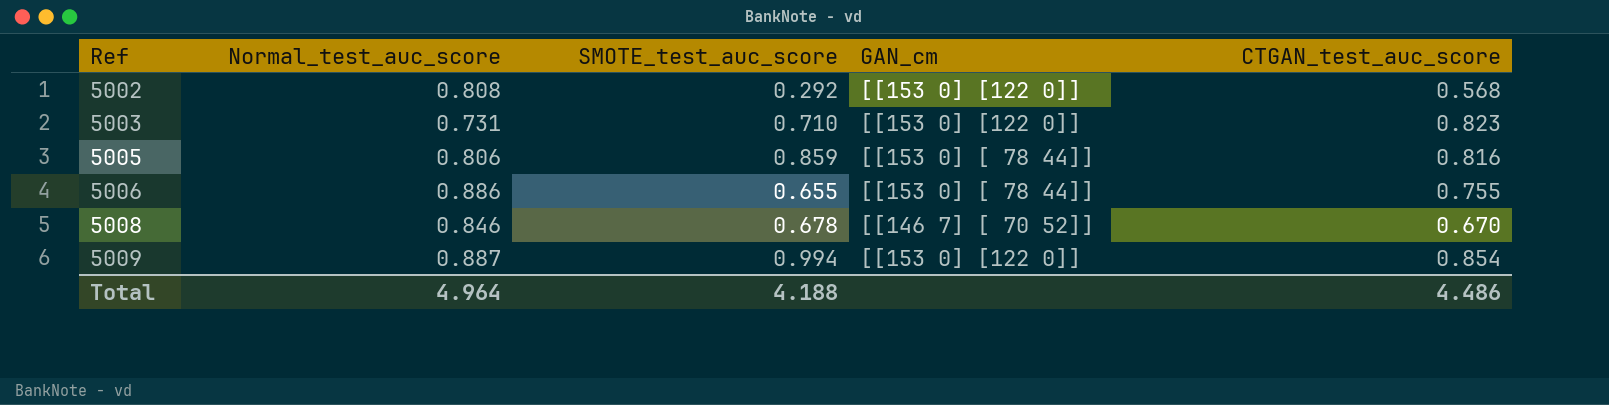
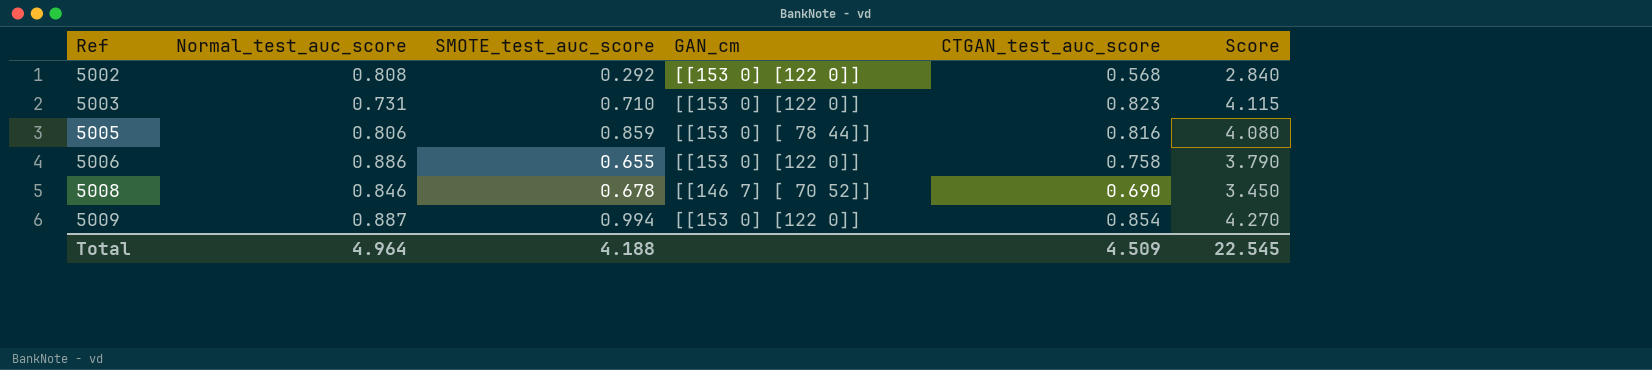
column Score | formula: none -> [CTGAN_test_auc_score] * 5
5006 | GAN_cm: [[153 0] [ 78 44]] -> [[153 0] [122 0]]
5006 | CTGAN_test_auc_score: 0.755 -> 0.758
5008 | CTGAN_test_auc_score: 0.670 -> 0.690
Total | CTGAN_test_auc_score: 4.486 -> 4.509

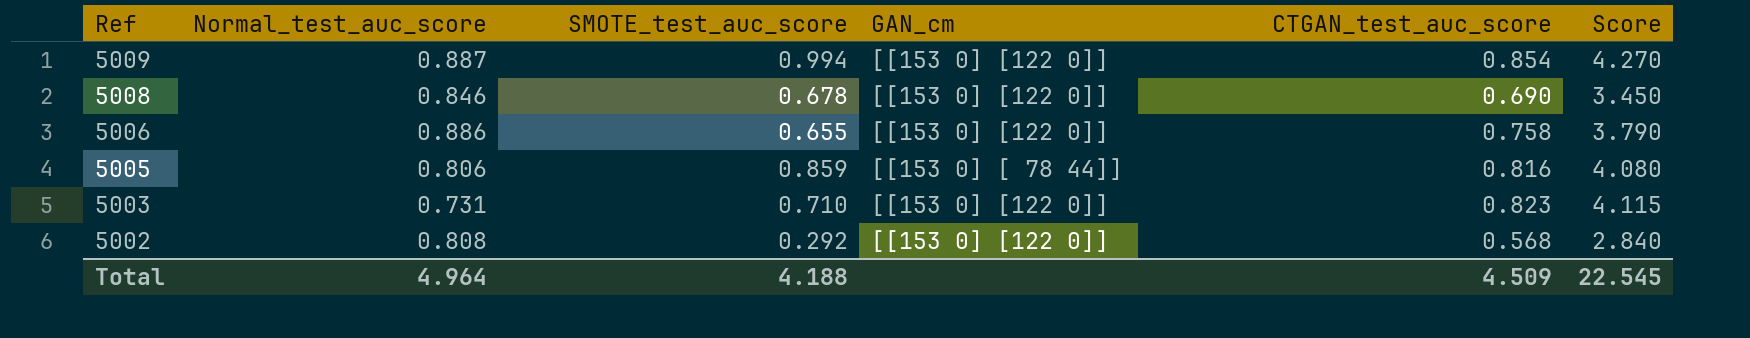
row order: Ref ascending -> Ref descending
5008 | GAN_cm: [[146 7] [ 70 52]] -> [[153 0] [122 0]]

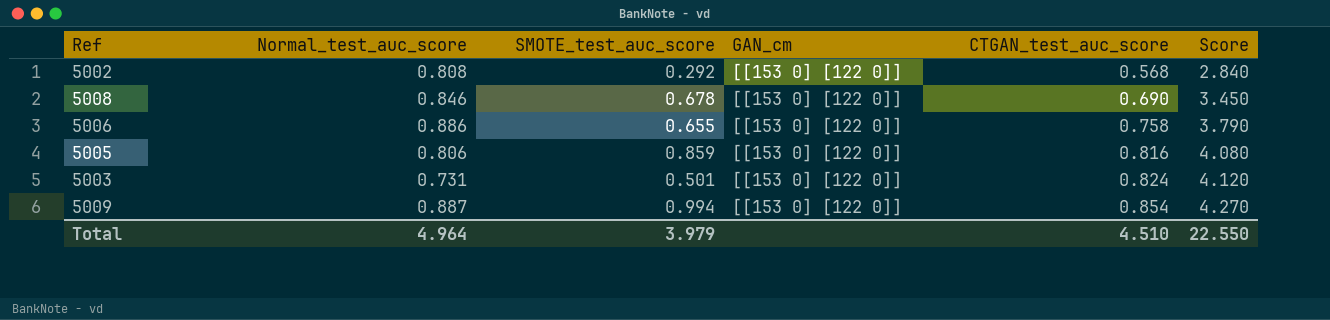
row order: Ref descending -> CTGAN_test_auc_score ascending
5005 | GAN_cm: [[153 0] [ 78 44]] -> [[153 0] [122 0]]
5003 | SMOTE_test_auc_score: 0.710 -> 0.501
5003 | CTGAN_test_auc_score: 0.823 -> 0.824
5003 | Score: 4.115 -> 4.120
Total | SMOTE_test_auc_score: 4.188 -> 3.979
Total | CTGAN_test_auc_score: 4.509 -> 4.510
Total | Score: 22.545 -> 22.550

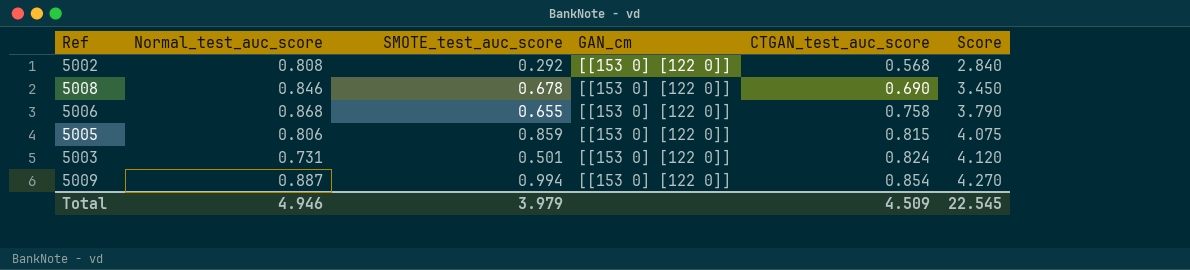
5006 | Normal_test_auc_score: 0.886 -> 0.868
5005 | CTGAN_test_auc_score: 0.816 -> 0.815
5005 | Score: 4.080 -> 4.075
Total | Normal_test_auc_score: 4.964 -> 4.946
Total | CTGAN_test_auc_score: 4.510 -> 4.509
Total | Score: 22.550 -> 22.545

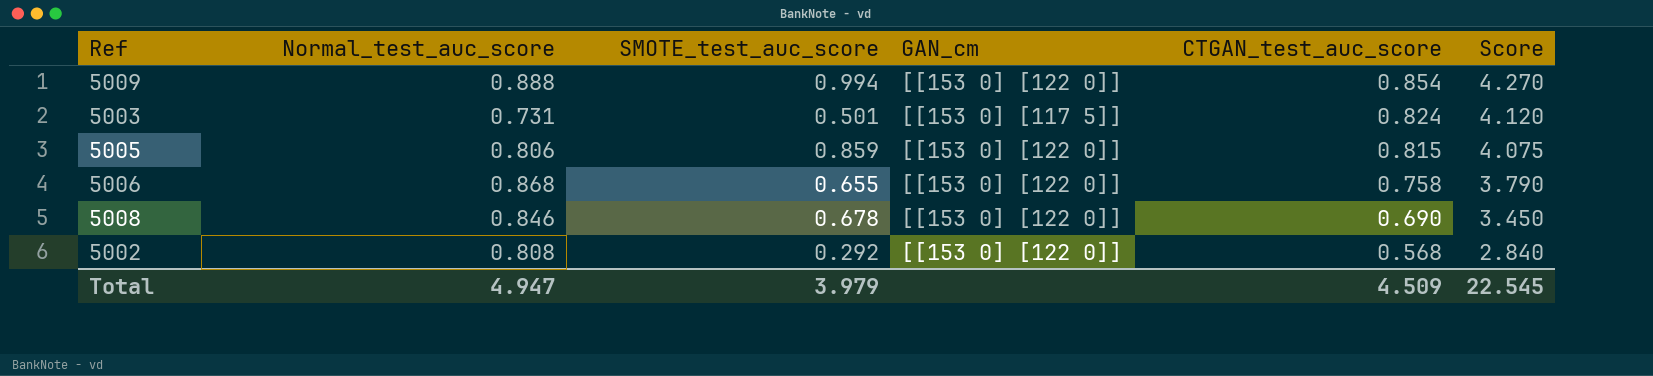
row order: CTGAN_test_auc_score ascending -> CTGAN_test_auc_score descending
5009 | Normal_test_auc_score: 0.887 -> 0.888
5003 | GAN_cm: [[153 0] [122 0]] -> [[153 0] [117 5]]
Total | Normal_test_auc_score: 4.946 -> 4.947

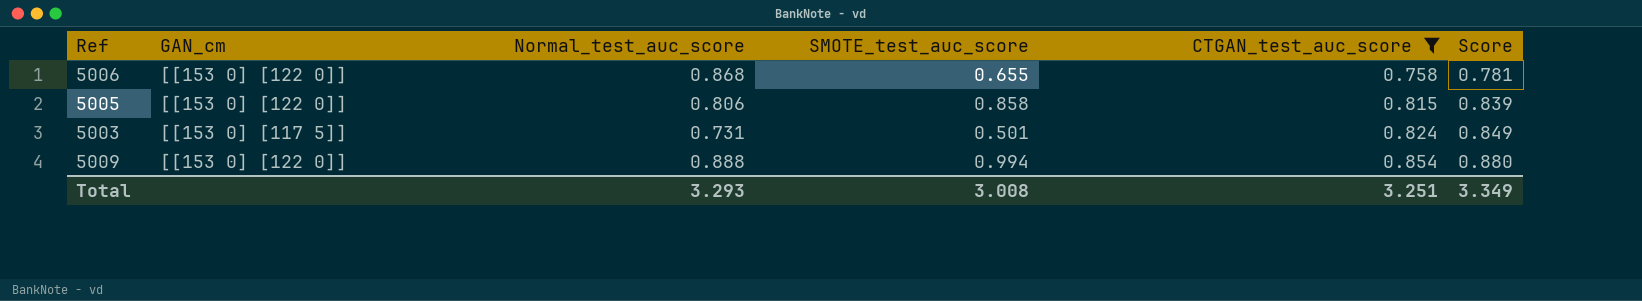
filter: none -> CTGAN_test_auc_score >= 0.758
row order: CTGAN_test_auc_score descending -> CTGAN_test_auc_score ascending
column GAN_cm | position: 4 -> 2
column Score | formula: [CTGAN_test_auc_score] * 5 -> [CTGAN_test_auc_score] * 1.03
5005 | SMOTE_test_auc_score: 0.859 -> 0.858
Total | Normal_test_auc_score: 4.947 -> 3.293
Total | SMOTE_test_auc_score: 3.979 -> 3.008
Total | CTGAN_test_auc_score: 4.509 -> 3.251
Total | Score: 22.545 -> 3.349

